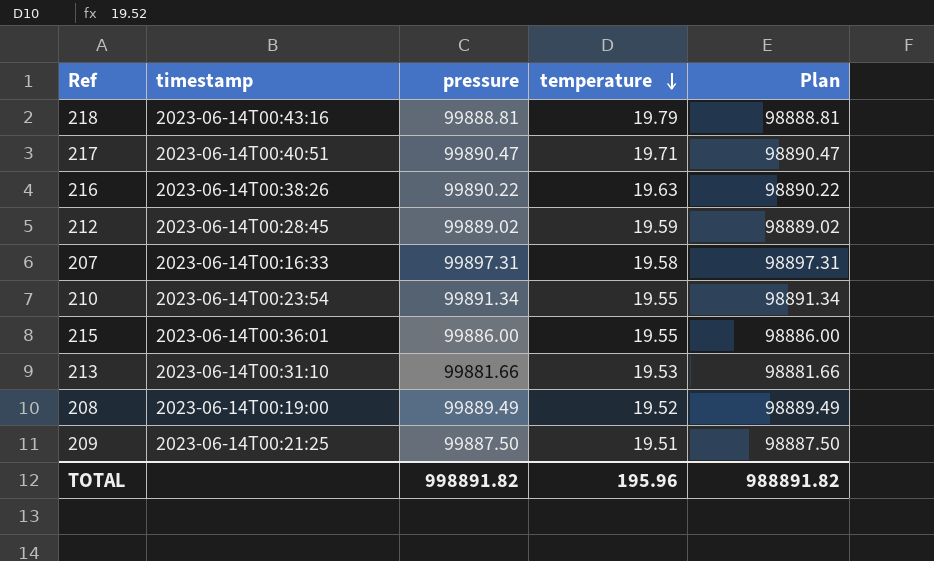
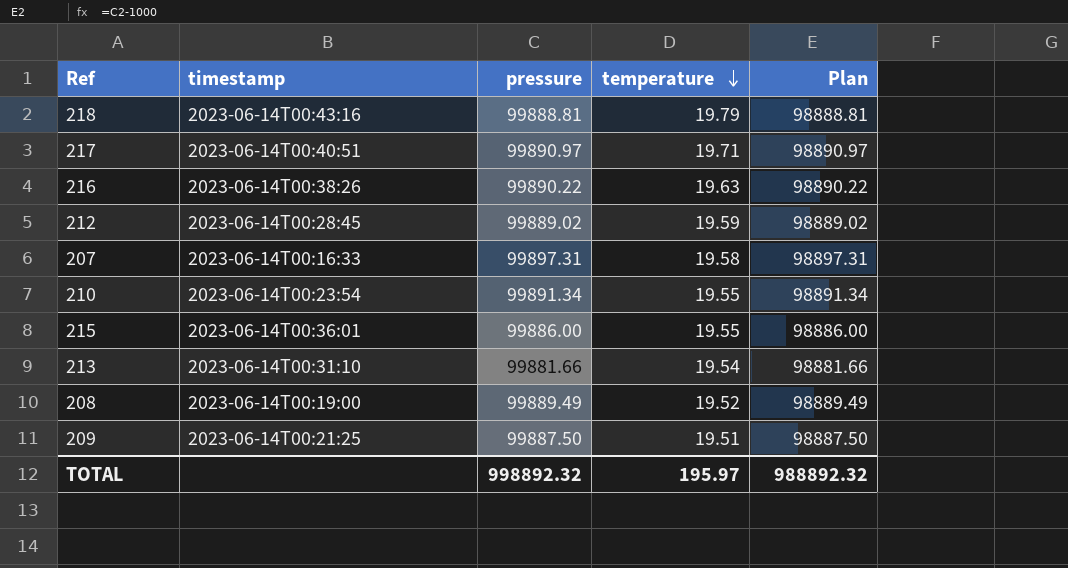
217 | pressure: 99890.47 -> 99890.97
217 | Plan: 98890.47 -> 98890.97
213 | temperature: 19.53 -> 19.54
TOTAL | pressure: 998891.82 -> 998892.32
TOTAL | temperature: 195.96 -> 195.97
TOTAL | Plan: 988891.82 -> 988892.32

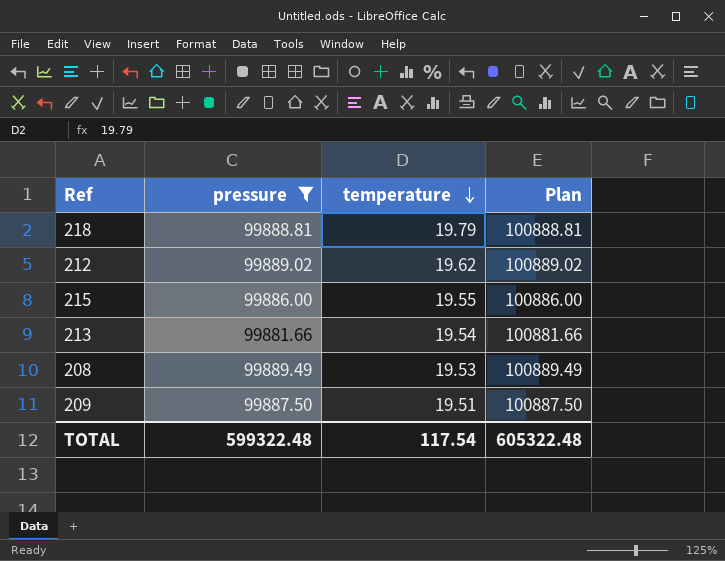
filter: none -> pressure <= 99889.49
column timestamp | position: 2 -> none
column Plan | formula: [pressure] - 1000 -> [pressure] + 1000
212 | temperature: 19.59 -> 19.62
208 | temperature: 19.52 -> 19.53
TOTAL | pressure: 998892.32 -> 599322.48
TOTAL | temperature: 195.97 -> 117.54
TOTAL | Plan: 988892.32 -> 605322.48

